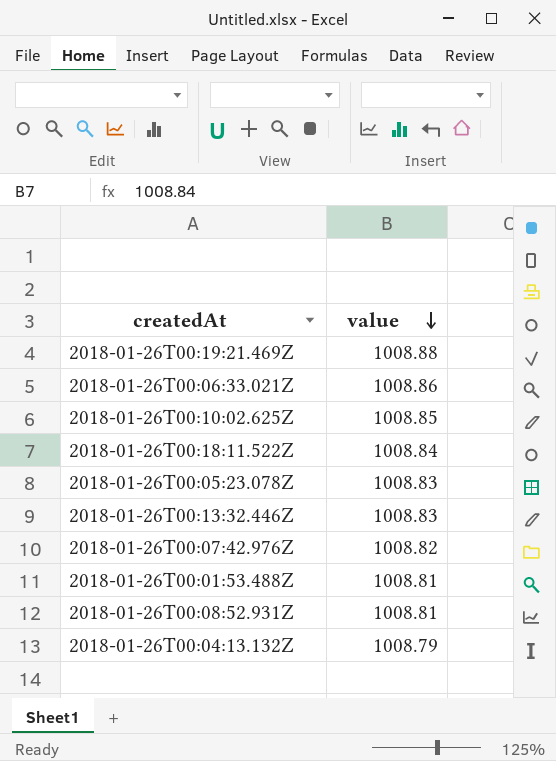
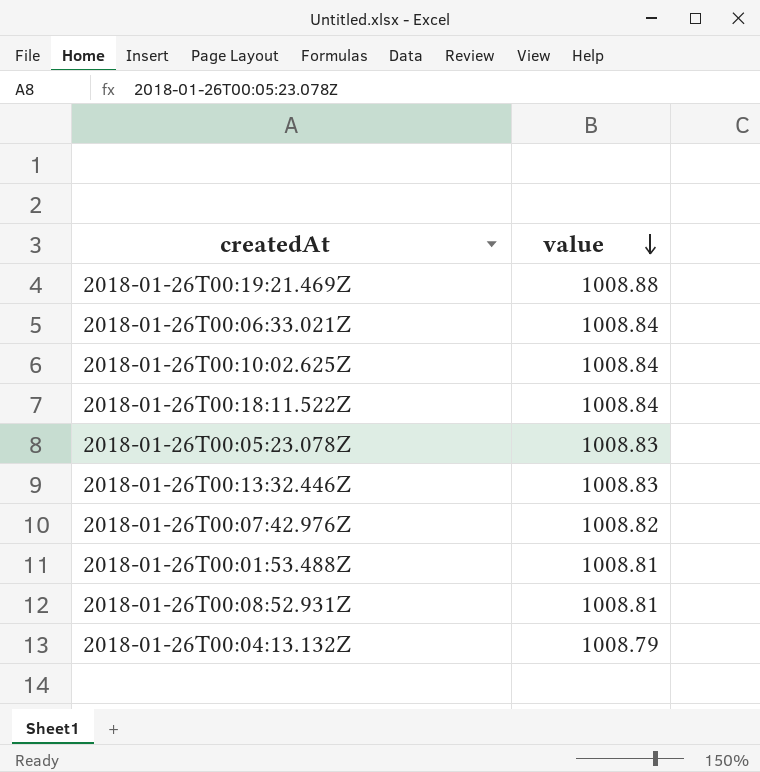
2018-01-26T00:06:33.021Z | value: 1008.86 -> 1008.84
2018-01-26T00:10:02.625Z | value: 1008.85 -> 1008.84

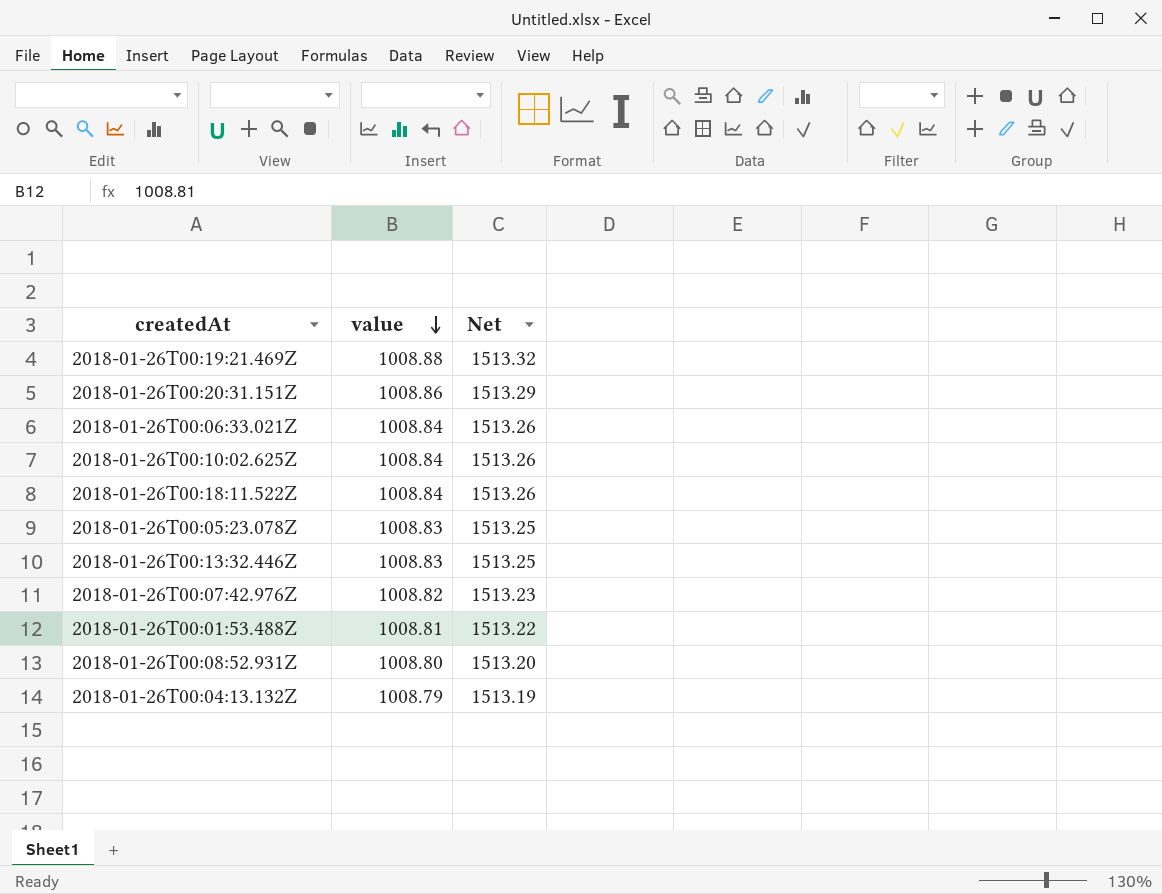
column Net | formula: none -> [value] * 1.5
row 2018-01-26T00:20:31.151Z: none -> 1008.86 | 1513.29
2018-01-26T00:08:52.931Z | value: 1008.81 -> 1008.80

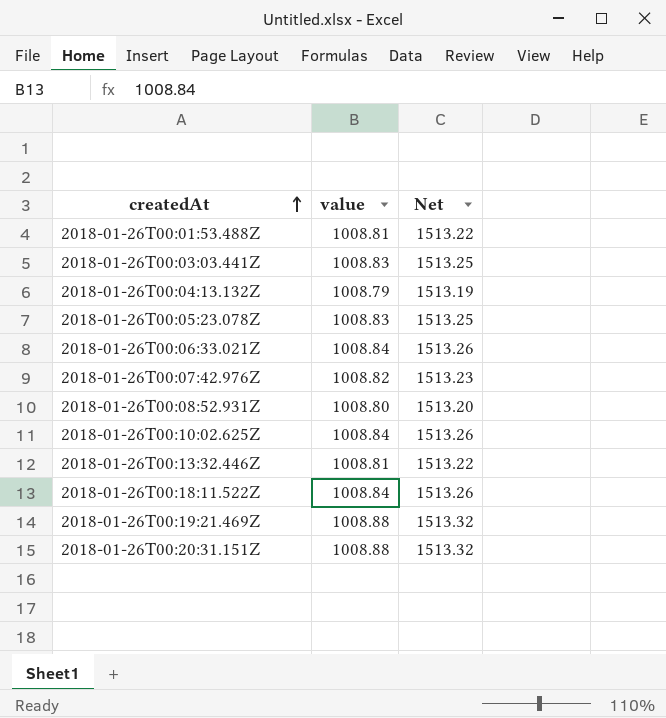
row order: value descending -> createdAt ascending
row 2018-01-26T00:03:03.441Z: none -> 1008.83 | 1513.25
2018-01-26T00:13:32.446Z | value: 1008.83 -> 1008.81
2018-01-26T00:13:32.446Z | Net: 1513.25 -> 1513.22
2018-01-26T00:20:31.151Z | value: 1008.86 -> 1008.88
2018-01-26T00:20:31.151Z | Net: 1513.29 -> 1513.32

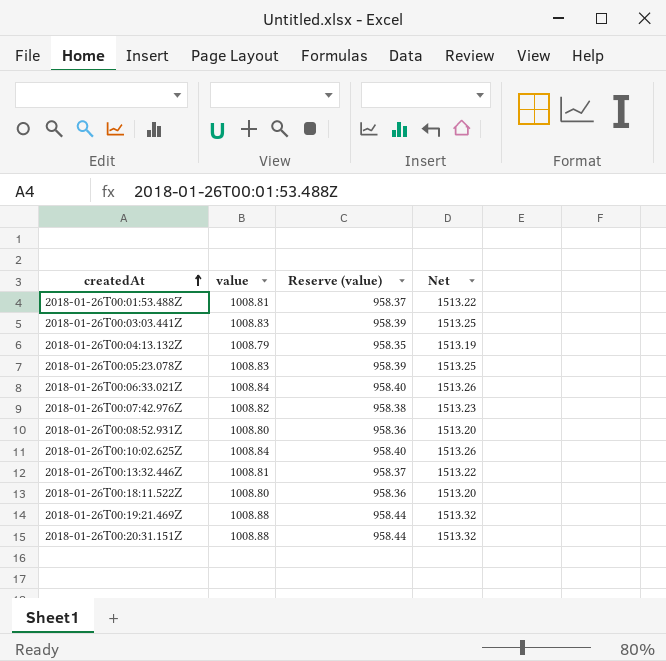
column Reserve (value) | formula: none -> [value] * 0.95
2018-01-26T00:18:11.522Z | value: 1008.84 -> 1008.80
2018-01-26T00:18:11.522Z | Net: 1513.26 -> 1513.20

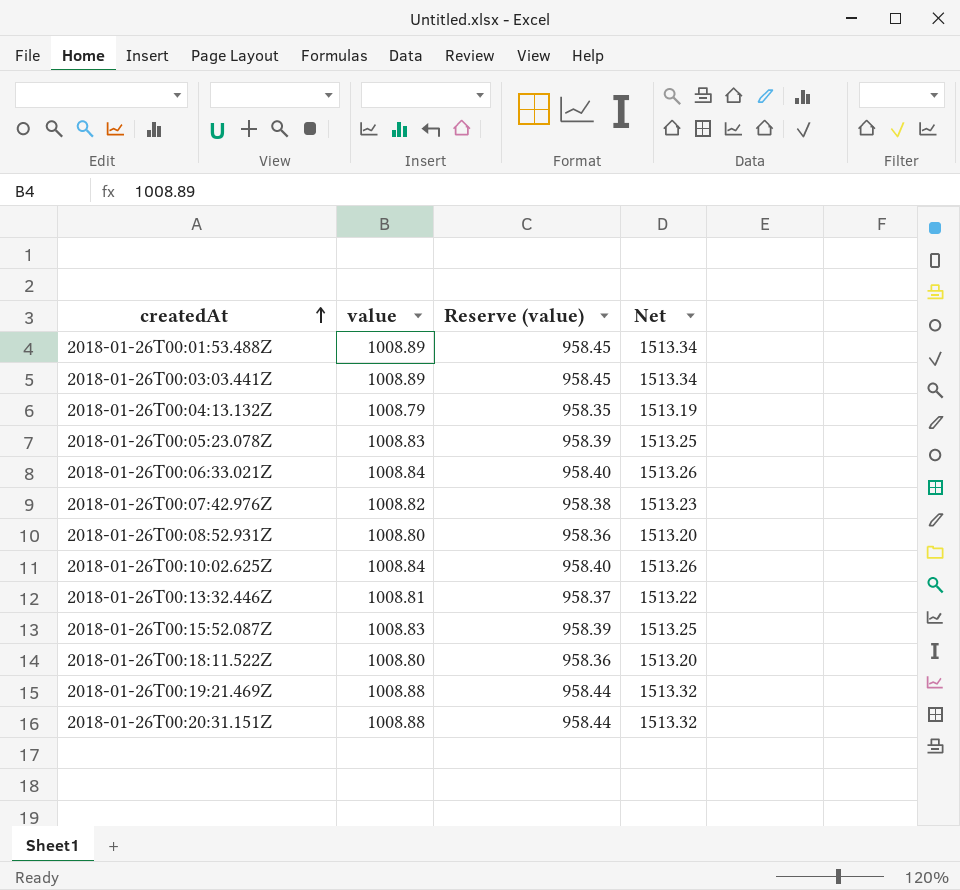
2018-01-26T00:01:53.488Z | value: 1008.81 -> 1008.89
2018-01-26T00:01:53.488Z | Reserve (value): 958.37 -> 958.45
2018-01-26T00:01:53.488Z | Net: 1513.22 -> 1513.34
2018-01-26T00:03:03.441Z | value: 1008.83 -> 1008.89
2018-01-26T00:03:03.441Z | Reserve (value): 958.39 -> 958.45
2018-01-26T00:03:03.441Z | Net: 1513.25 -> 1513.34
row 2018-01-26T00:15:52.087Z: none -> 1008.83 | 958.39 | 1513.25

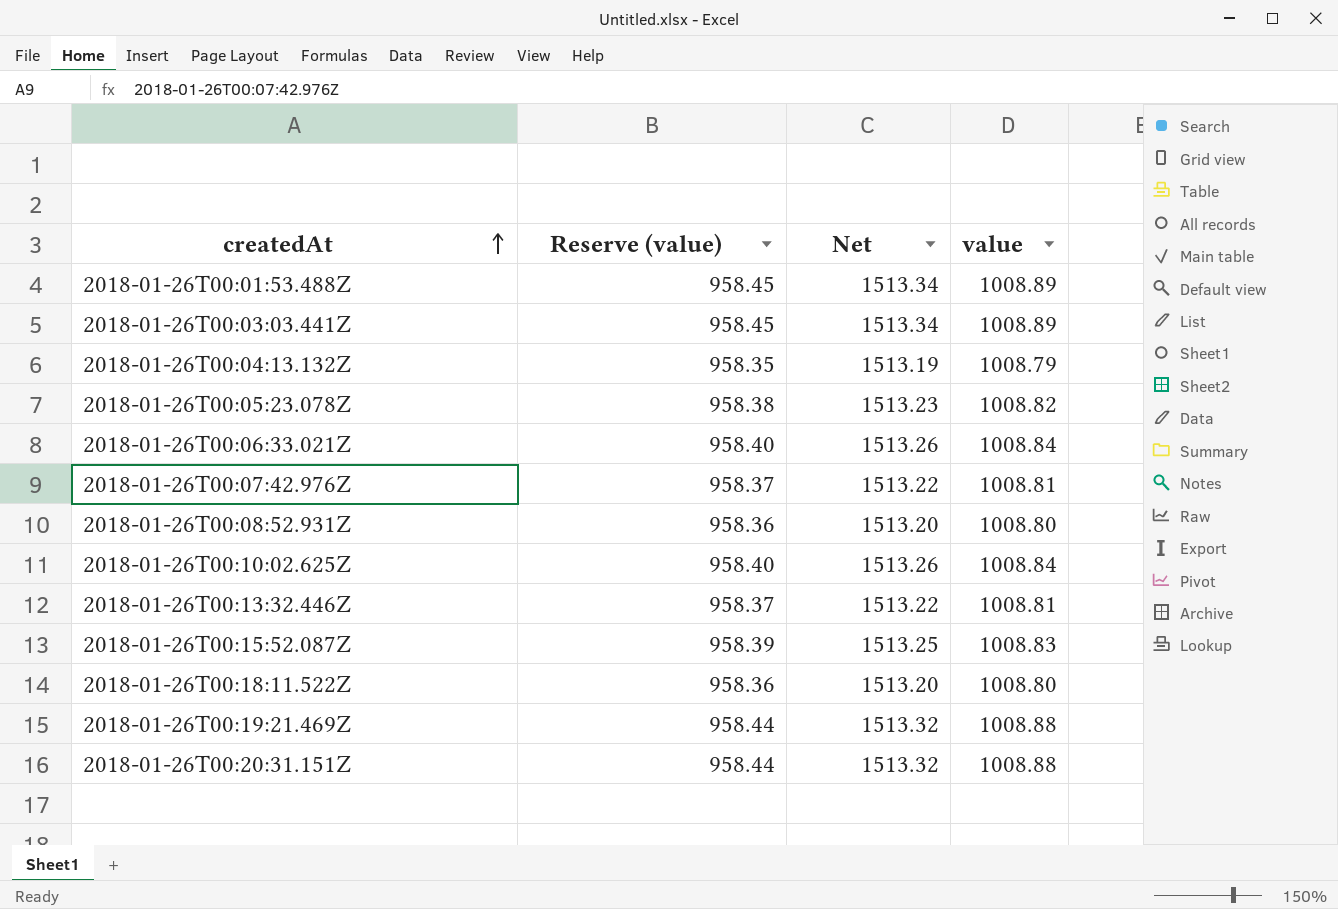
column value | position: 2 -> 4
2018-01-26T00:05:23.078Z | Reserve (value): 958.39 -> 958.38
2018-01-26T00:05:23.078Z | Net: 1513.25 -> 1513.23
2018-01-26T00:05:23.078Z | value: 1008.83 -> 1008.82
2018-01-26T00:07:42.976Z | Reserve (value): 958.38 -> 958.37
2018-01-26T00:07:42.976Z | Net: 1513.23 -> 1513.22
2018-01-26T00:07:42.976Z | value: 1008.82 -> 1008.81

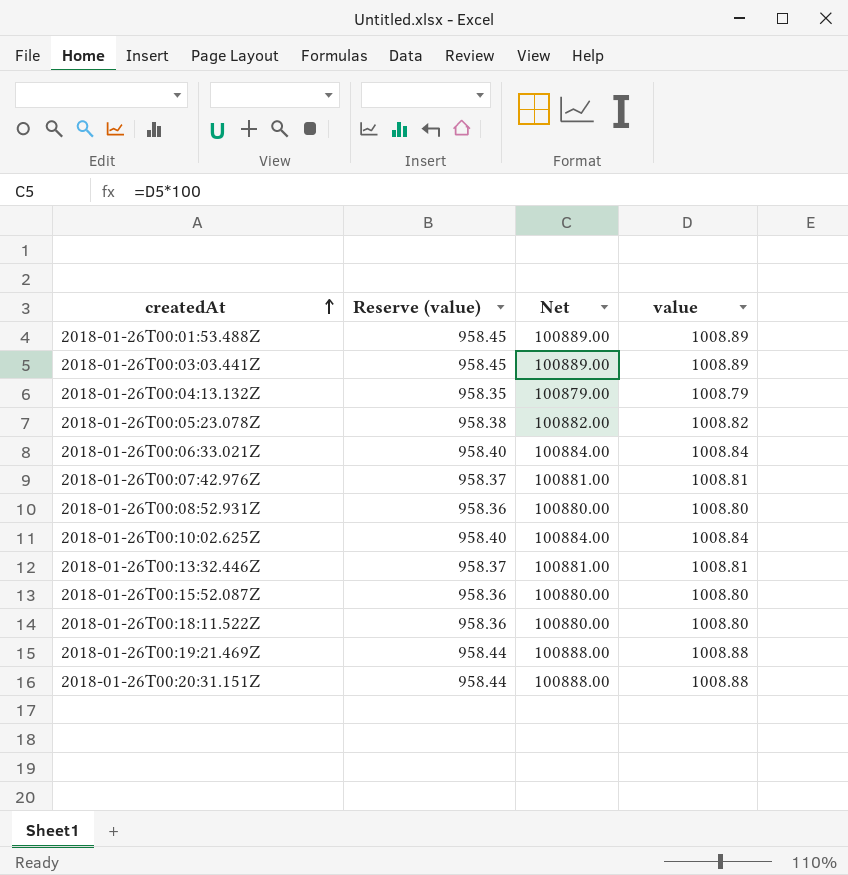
column Net | formula: [value] * 1.5 -> [value] * 100
2018-01-26T00:15:52.087Z | Reserve (value): 958.39 -> 958.36
2018-01-26T00:15:52.087Z | value: 1008.83 -> 1008.80

